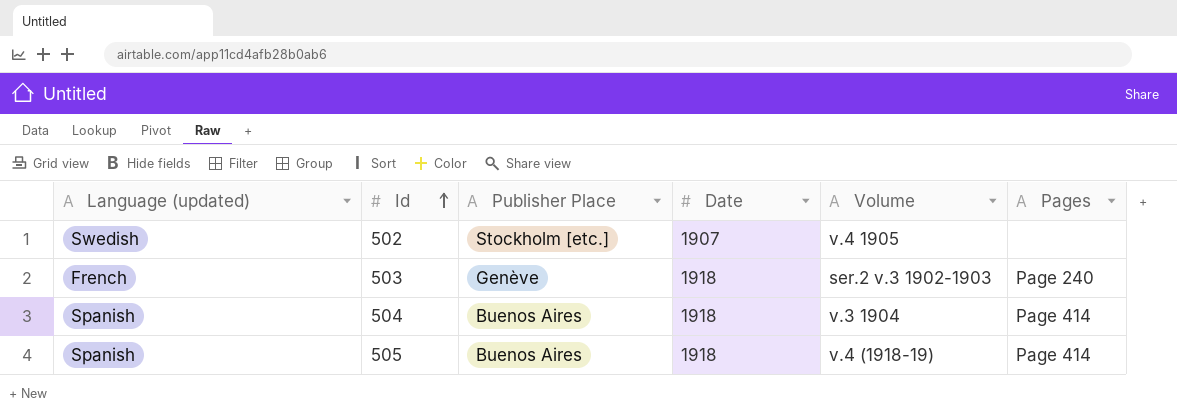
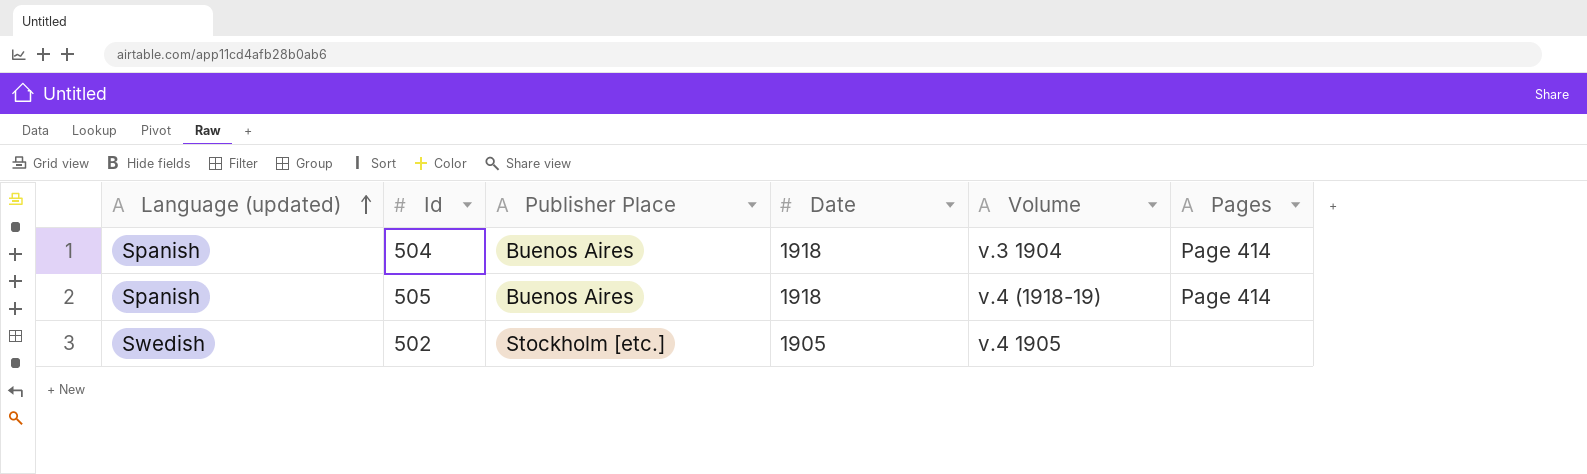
row order: Id ascending -> Language (updated) ascending
row 503: French | Genève | 1918 | ser.2 v.3 1902-1903 | Page 240 -> none
502 | Date: 1907 -> 1905

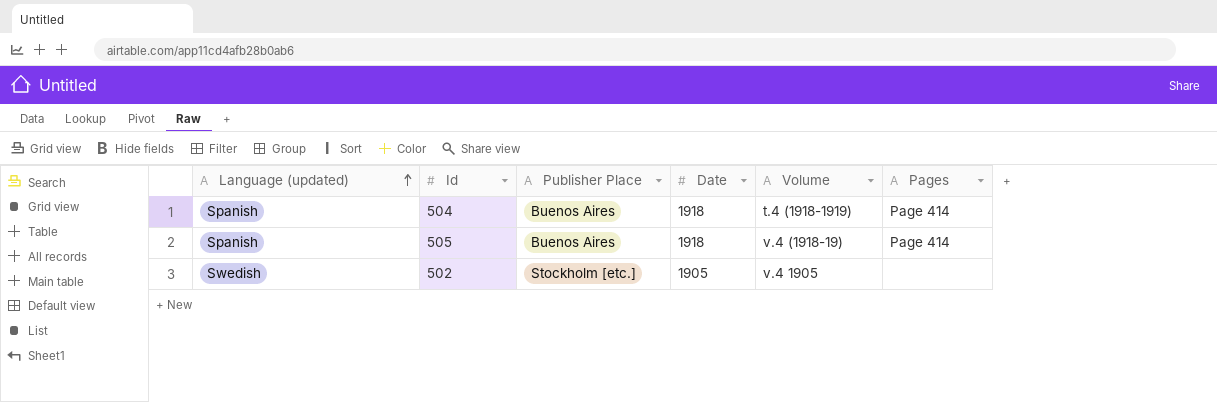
504 | Volume: v.3 1904 -> t.4 (1918-1919)

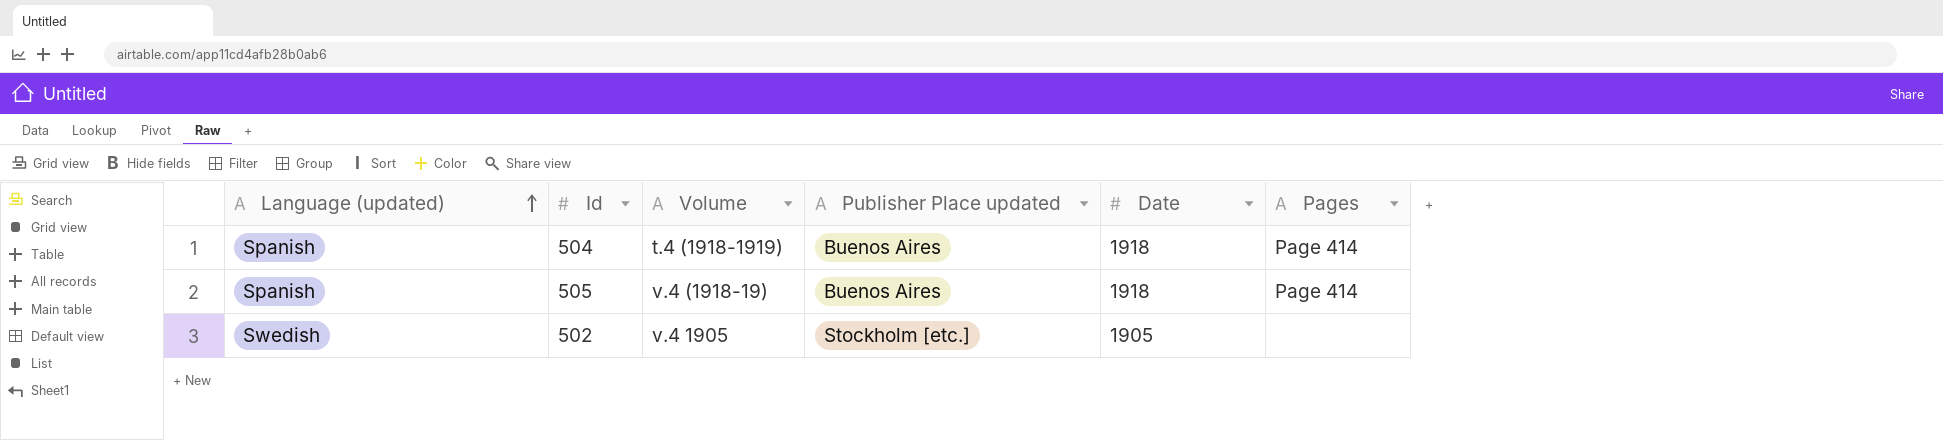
column Volume | position: 5 -> 3
column name: Publisher Place -> Publisher Place updated

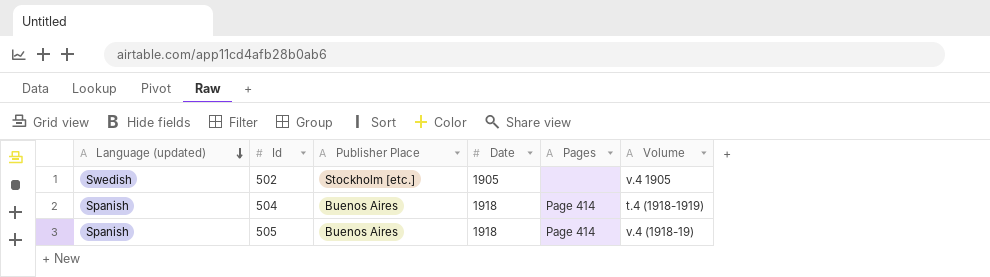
row order: Language (updated) ascending -> Language (updated) descending
column name: Publisher Place updated -> Publisher Place
column Volume | position: 3 -> 6

